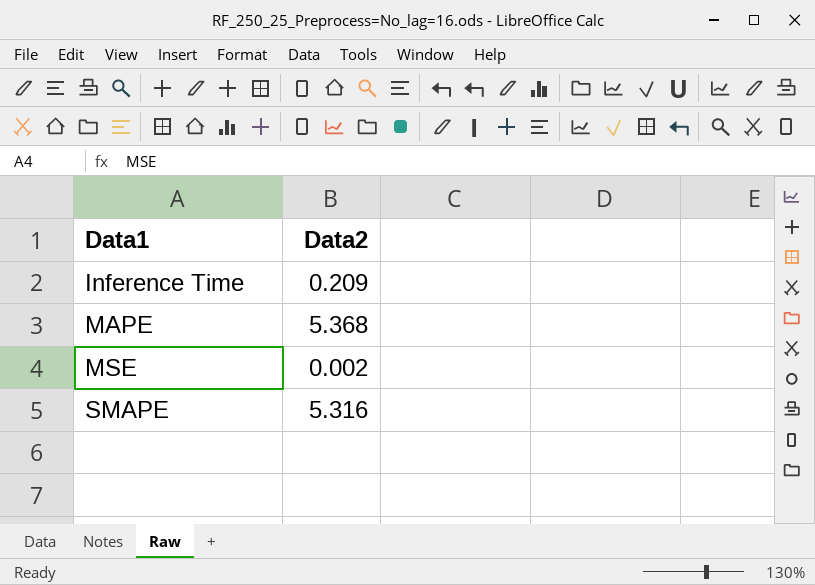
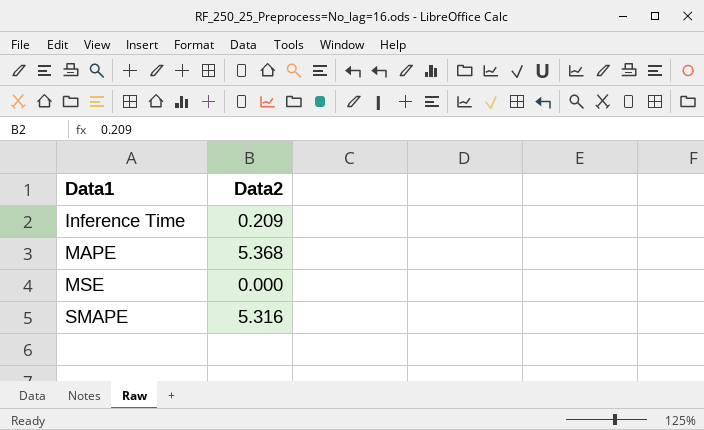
MSE | Data2: 0.002 -> 0.000

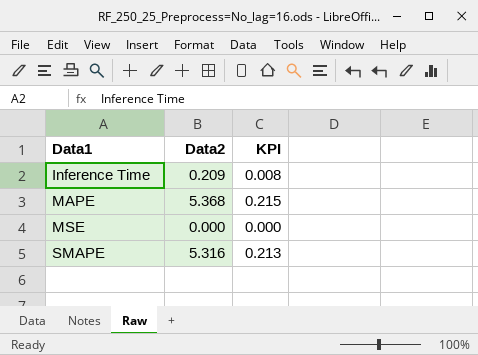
column KPI | formula: none -> [Data2] * 0.04

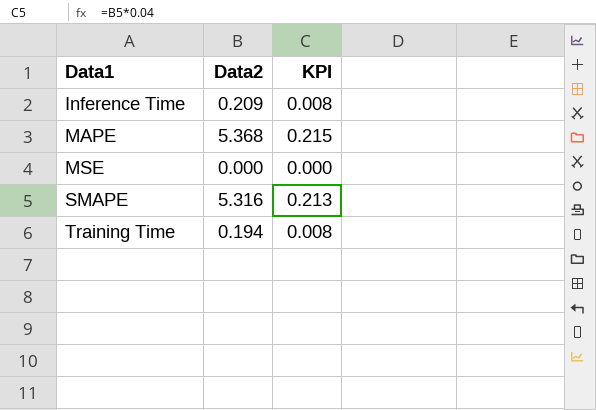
row Training Time: none -> 0.194 | 0.008

